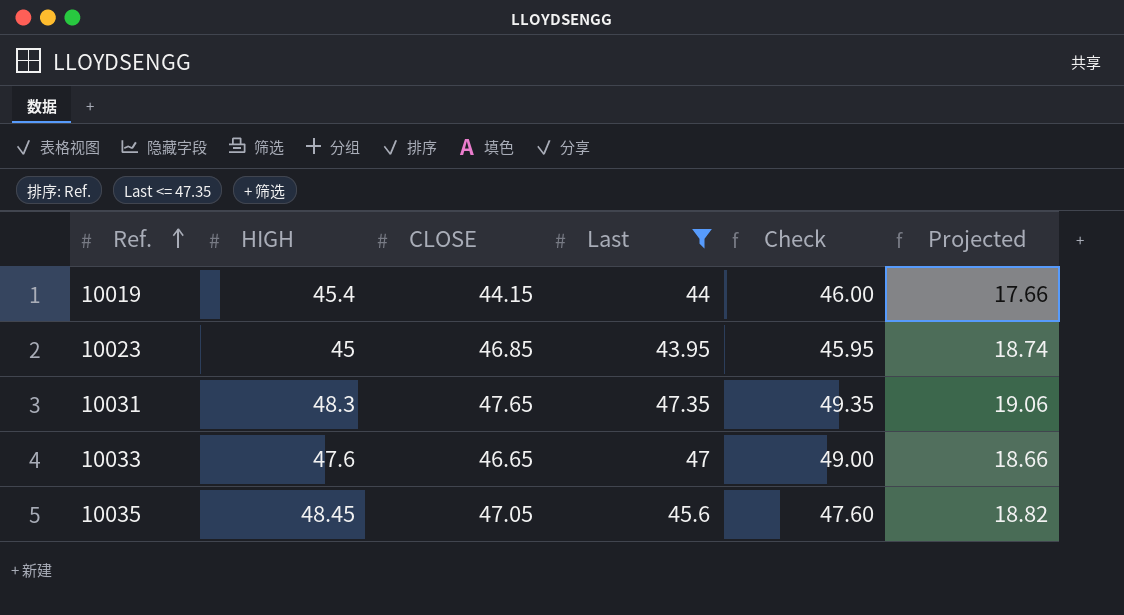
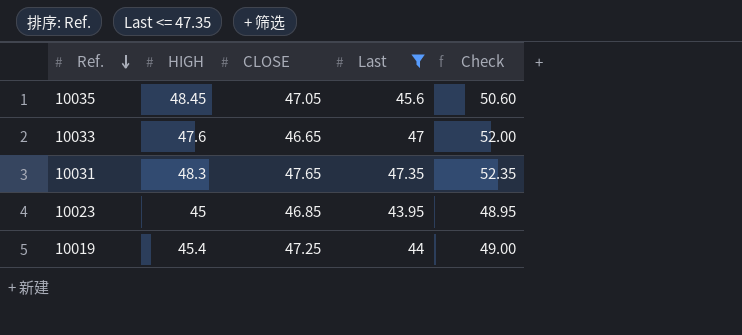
row order: Ref. ascending -> Ref. descending
column Projected | formula: [CLOSE] * 0.4 -> none
column Check | formula: [Last] + 2 -> [Last] + 5
10019 | CLOSE: 44.15 -> 47.25

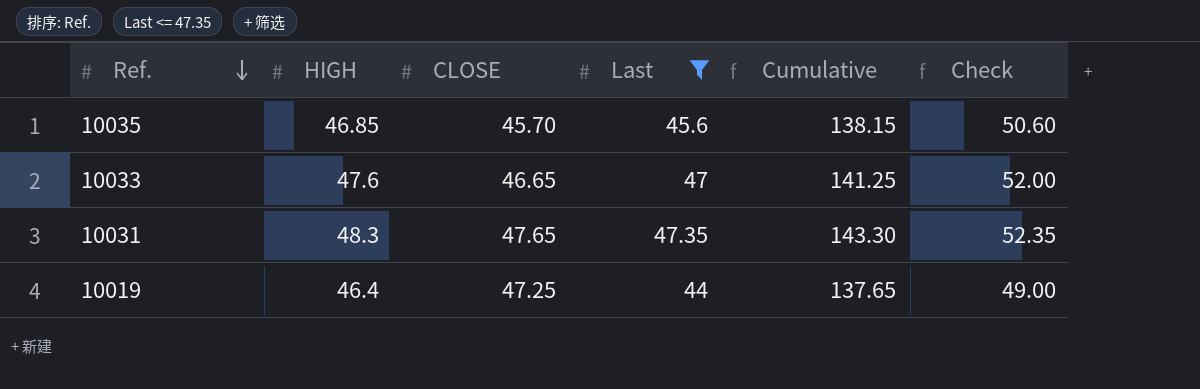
column Cumulative | formula: none -> [HIGH] + [CLOSE] + [Last]
row 10023: 45 | 46.85 | 43.95 | 48.95 -> none
10035 | HIGH: 48.45 -> 46.85
10035 | CLOSE: 47.05 -> 45.70
10019 | HIGH: 45.4 -> 46.4

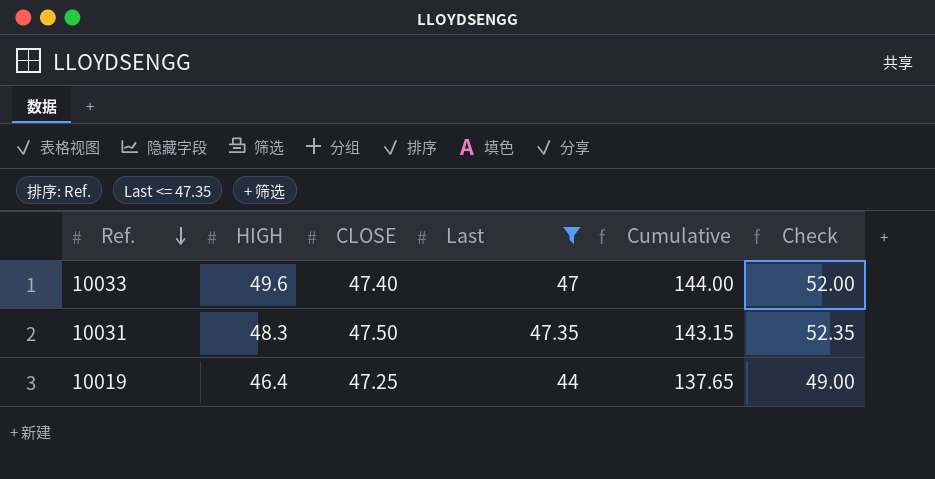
row 10035: 46.85 | 45.70 | 45.6 | 138.15 | 50.60 -> none
10033 | HIGH: 47.6 -> 49.6
10033 | CLOSE: 46.65 -> 47.40
10033 | Cumulative: 141.25 -> 144.00
10031 | CLOSE: 47.65 -> 47.50
10031 | Cumulative: 143.30 -> 143.15

